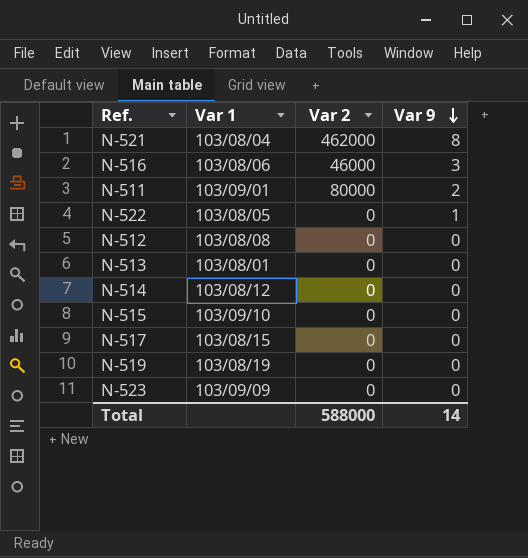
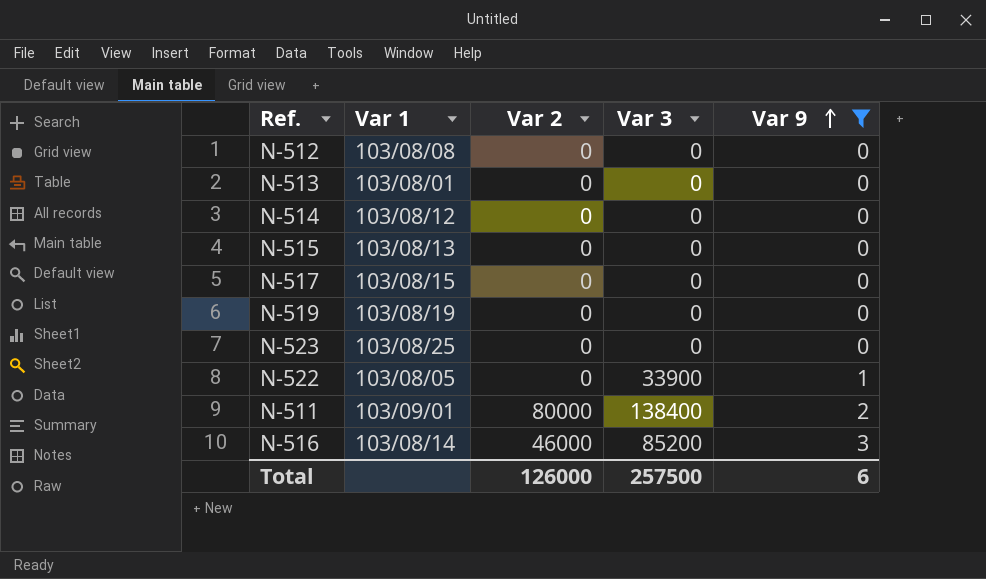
filter: none -> Var 9 != 8
row order: Var 9 descending -> Var 9 ascending
column Var 3 | position: none -> 4
N-515 | Var 1: 103/09/10 -> 103/08/13
N-523 | Var 1: 103/09/09 -> 103/08/25
N-516 | Var 1: 103/08/06 -> 103/08/14
Total | Var 2: 588000 -> 126000
Total | Var 9: 14 -> 6

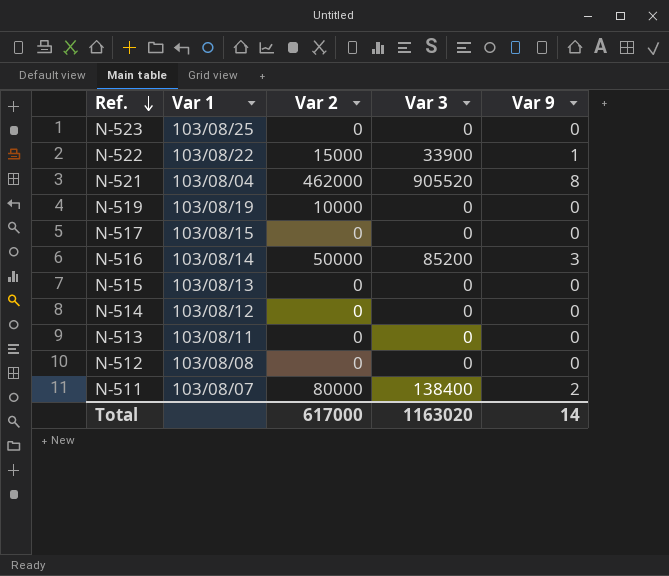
filter: Var 9 != 8 -> none
row order: Var 9 ascending -> Ref. descending
N-522 | Var 1: 103/08/05 -> 103/08/22
N-522 | Var 2: 0 -> 15000
N-519 | Var 2: 0 -> 10000
N-516 | Var 2: 46000 -> 50000
N-513 | Var 1: 103/08/01 -> 103/08/11
N-511 | Var 1: 103/09/01 -> 103/08/07
Total | Var 2: 126000 -> 617000
Total | Var 3: 257500 -> 1163020
Total | Var 9: 6 -> 14

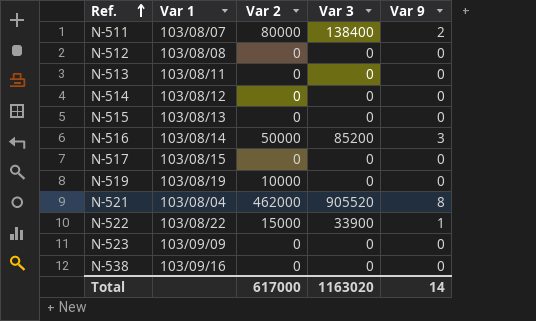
row order: Ref. descending -> Ref. ascending
N-523 | Var 1: 103/08/25 -> 103/09/09
row N-538: none -> 103/09/16 | 0 | 0 | 0

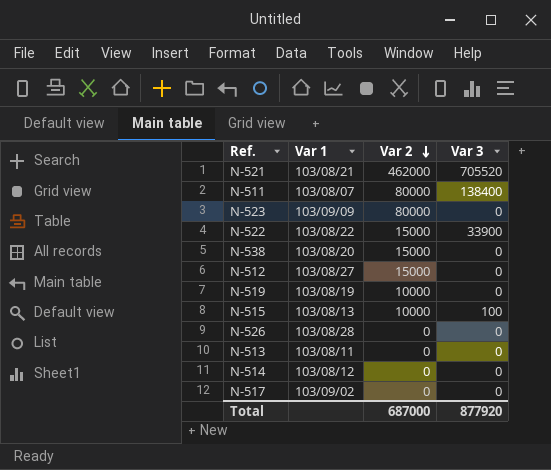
row order: Ref. ascending -> Var 2 descending
column Var 9 | position: 5 -> none
row N-516: 103/08/14 | 50000 | 85200 | 3 -> none
N-521 | Var 1: 103/08/04 -> 103/08/21
N-521 | Var 3: 905520 -> 705520
N-523 | Var 2: 0 -> 80000
N-538 | Var 1: 103/09/16 -> 103/08/20
N-538 | Var 2: 0 -> 15000
N-512 | Var 1: 103/08/08 -> 103/08/27
N-512 | Var 2: 0 -> 15000
N-515 | Var 2: 0 -> 10000
N-515 | Var 3: 0 -> 100
row N-526: none -> 103/08/28 | 0 | 0
N-517 | Var 1: 103/08/15 -> 103/09/02
Total | Var 2: 617000 -> 687000
Total | Var 3: 1163020 -> 877920

